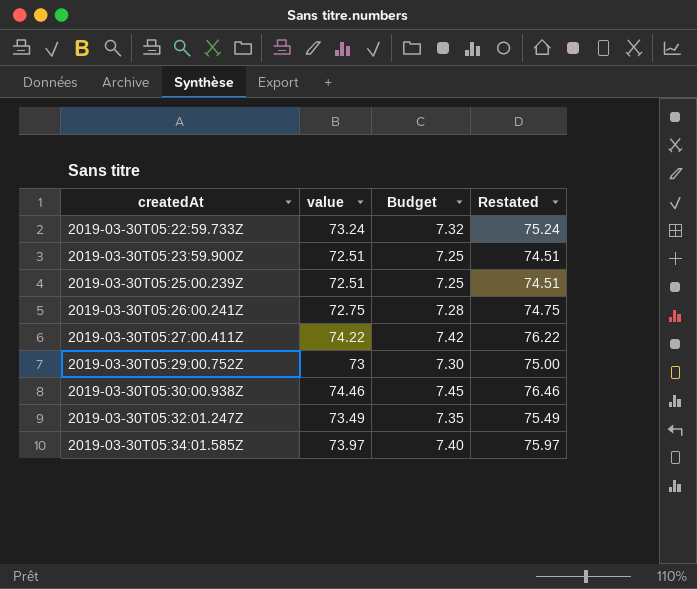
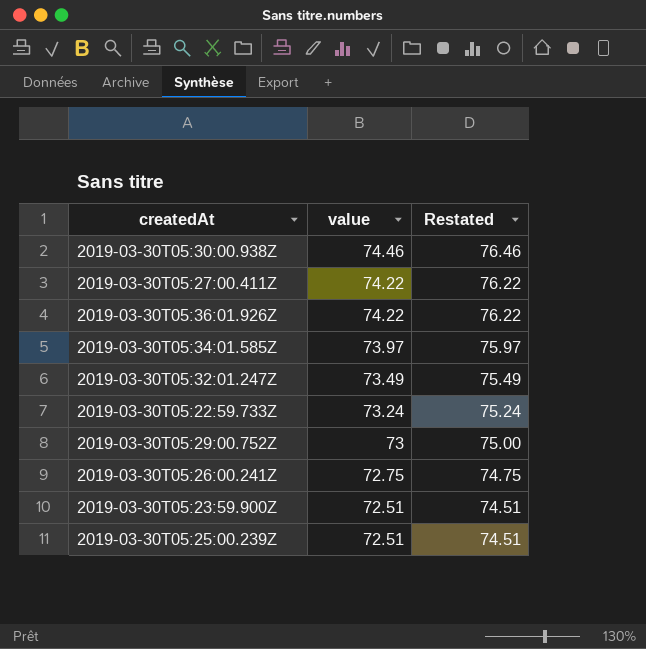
row order: createdAt ascending -> value descending
column Budget | formula: [value] * 0.1 -> none
row 2019-03-30T05:36:01.926Z: none -> 74.22 | 76.22

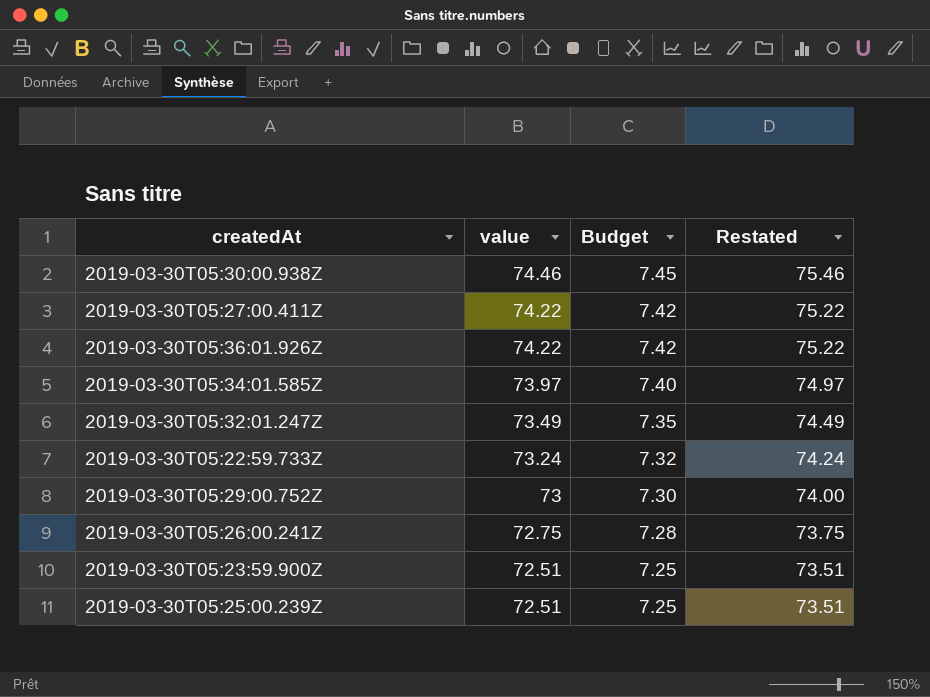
column Budget | formula: none -> [value] * 0.1
column Restated | formula: [value] + 2 -> [value] + 1

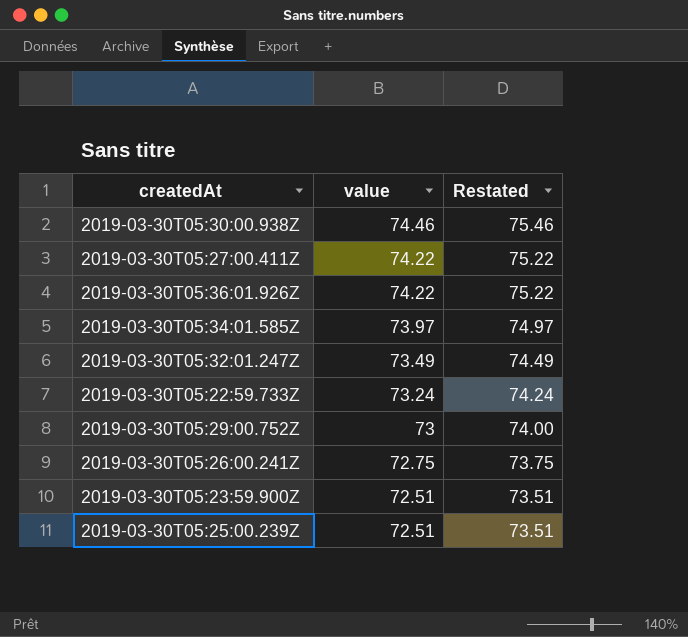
column Budget | formula: [value] * 0.1 -> none

